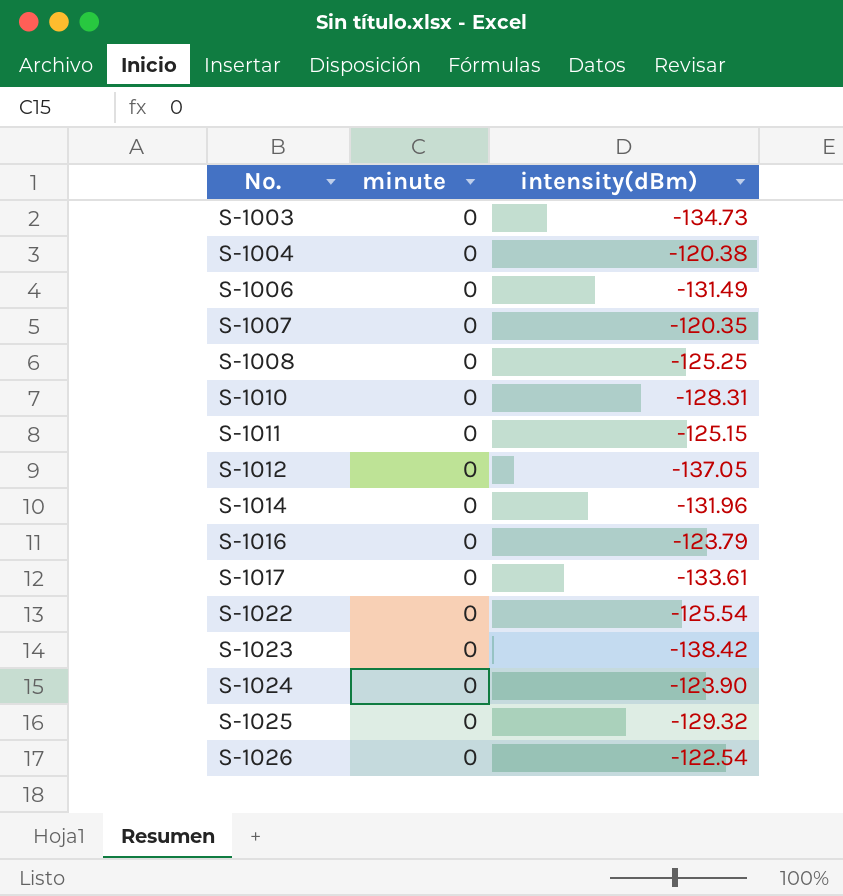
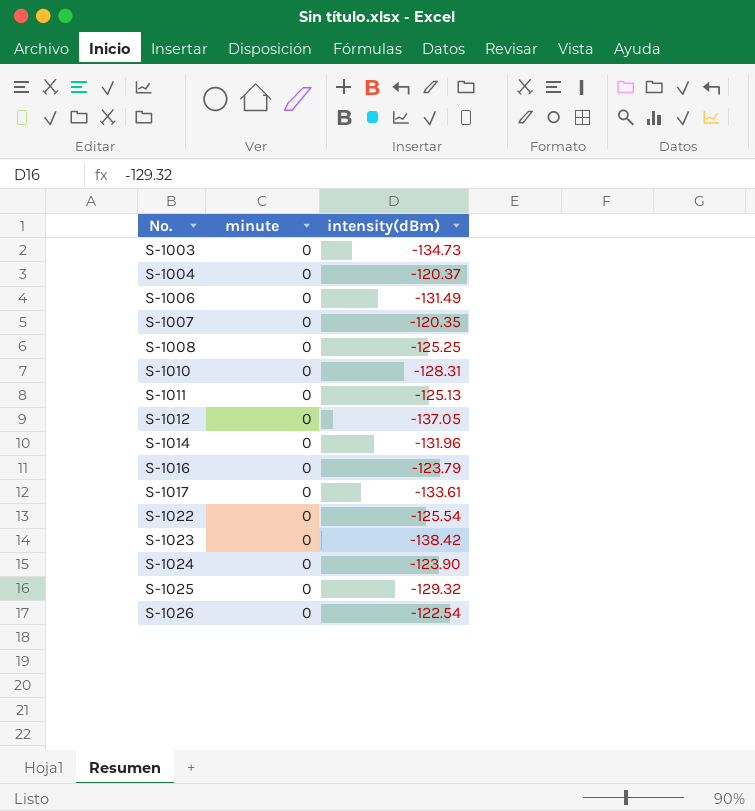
S-1004 | intensity(dBm): -120.38 -> -120.37
S-1011 | intensity(dBm): -125.15 -> -125.13

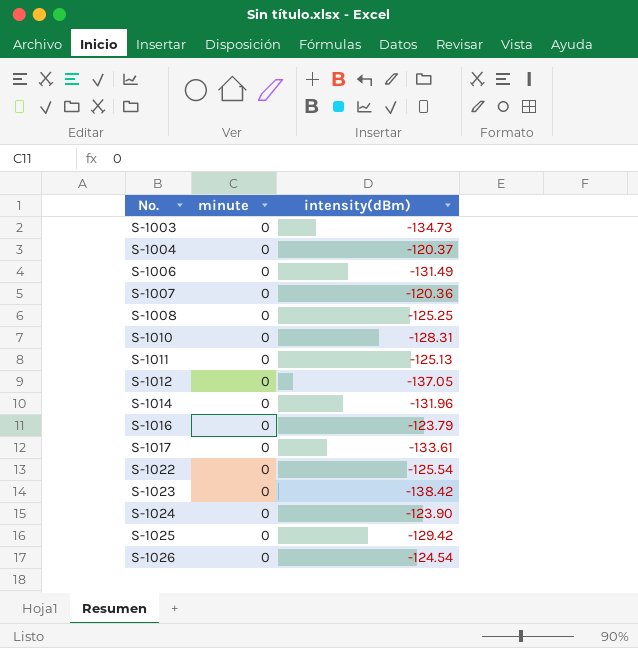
S-1007 | intensity(dBm): -120.35 -> -120.36
S-1025 | intensity(dBm): -129.32 -> -129.42
S-1026 | intensity(dBm): -122.54 -> -124.54

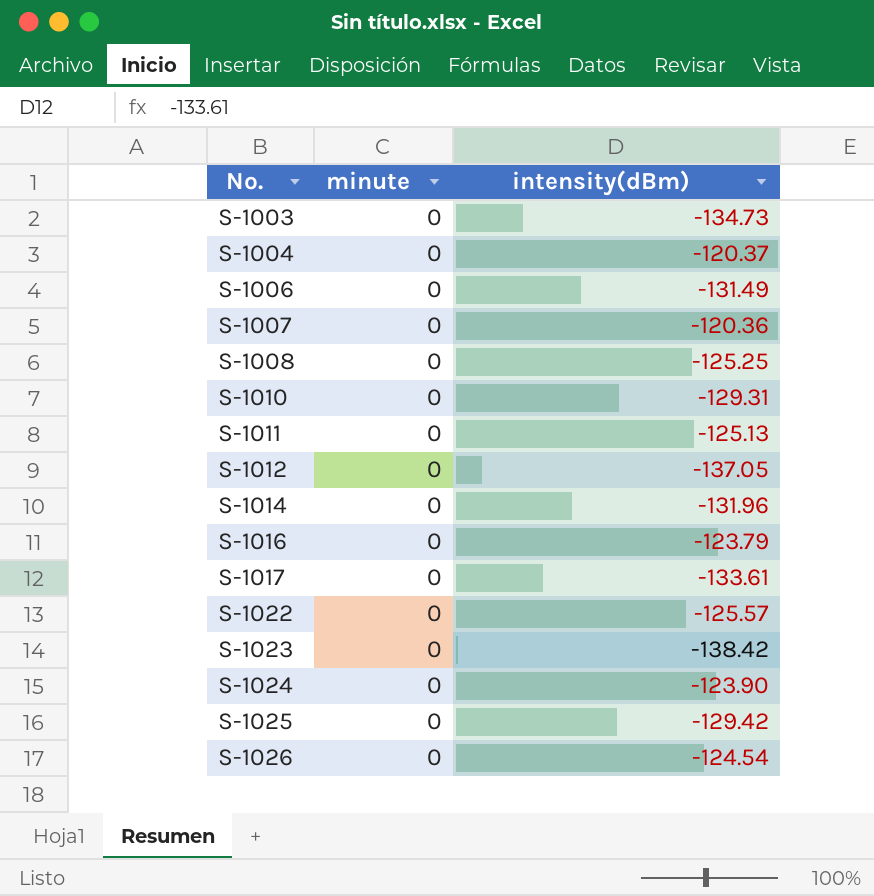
S-1010 | intensity(dBm): -128.31 -> -129.31
S-1022 | intensity(dBm): -125.54 -> -125.57

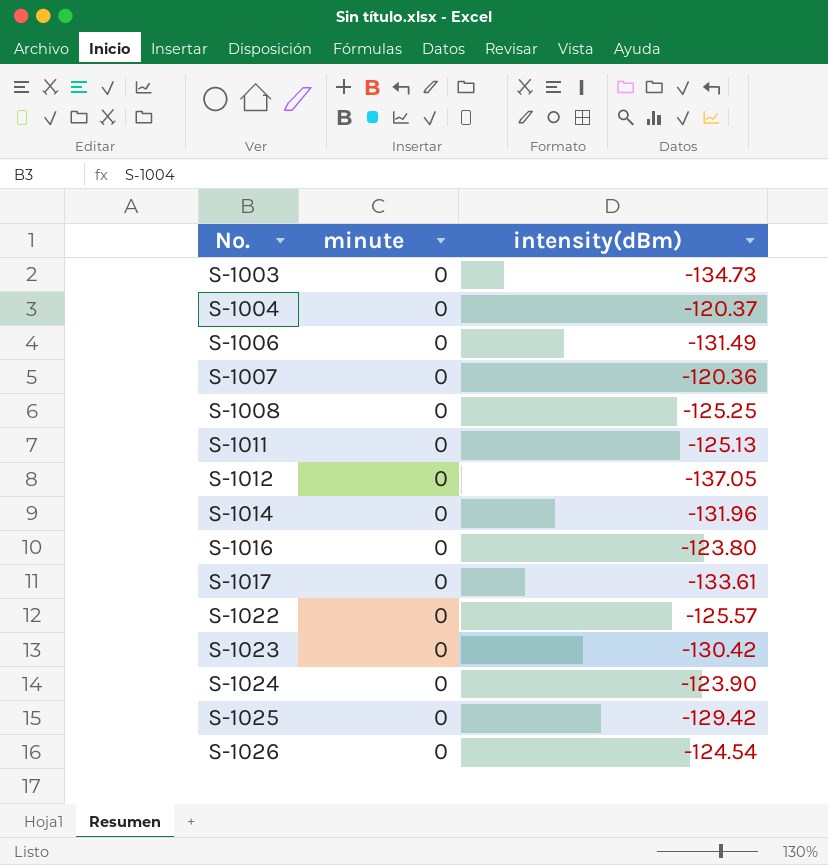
row S-1010: 0 | -129.31 -> none
S-1016 | intensity(dBm): -123.79 -> -123.80
S-1023 | intensity(dBm): -138.42 -> -130.42

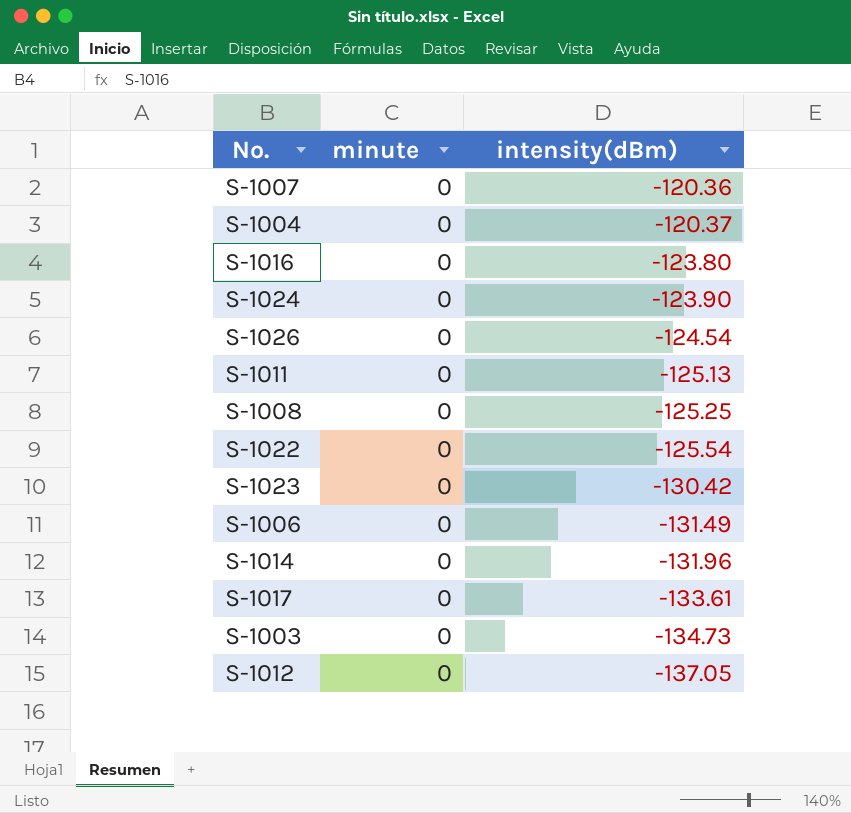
row order: No. ascending -> intensity(dBm) descending
row S-1025: 0 | -129.42 -> none
S-1022 | intensity(dBm): -125.57 -> -125.54

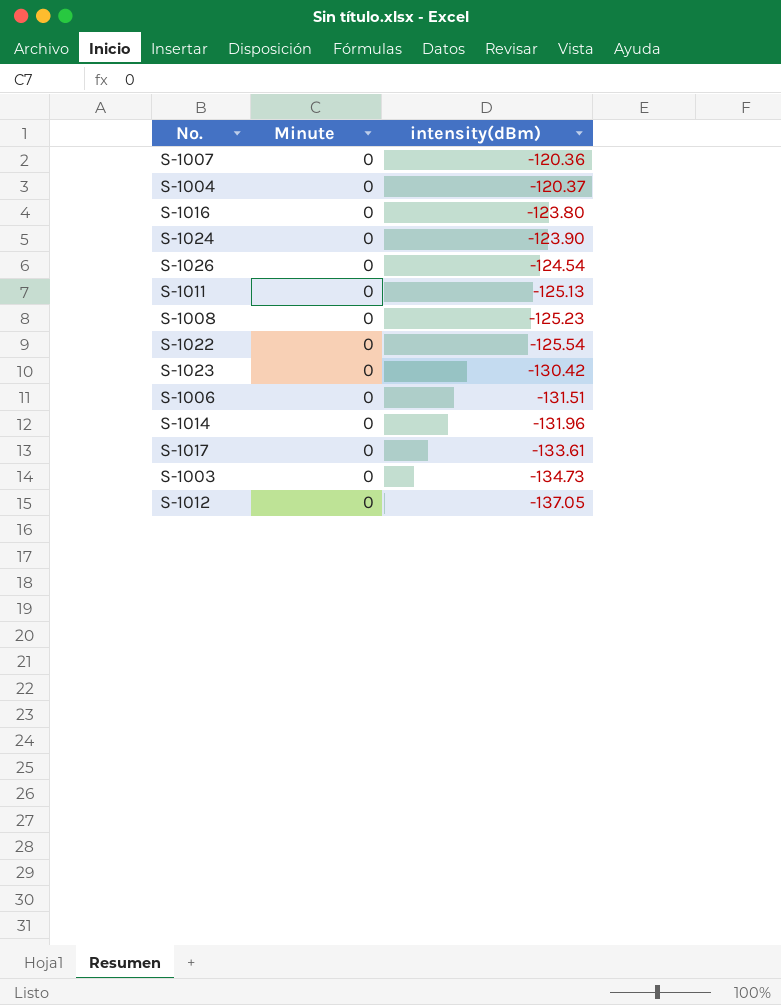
column name: minute -> Minute
S-1008 | intensity(dBm): -125.25 -> -125.23
S-1006 | intensity(dBm): -131.49 -> -131.51

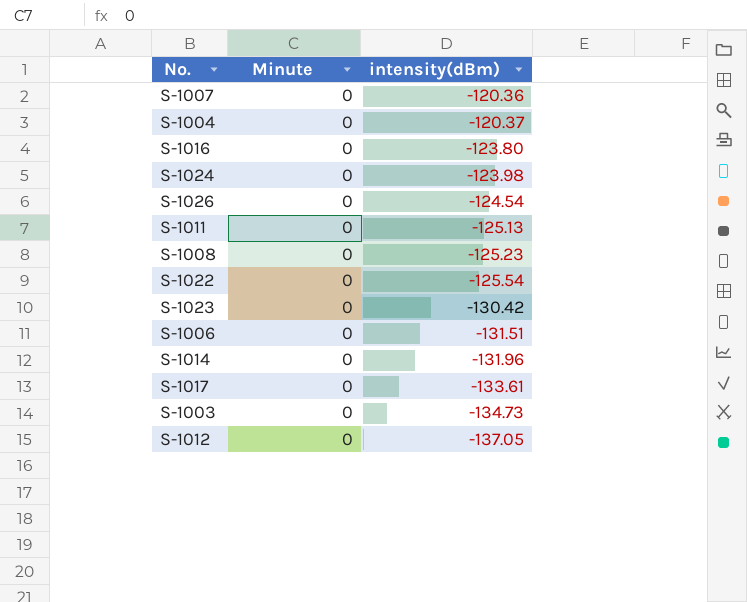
S-1024 | intensity(dBm): -123.90 -> -123.98

